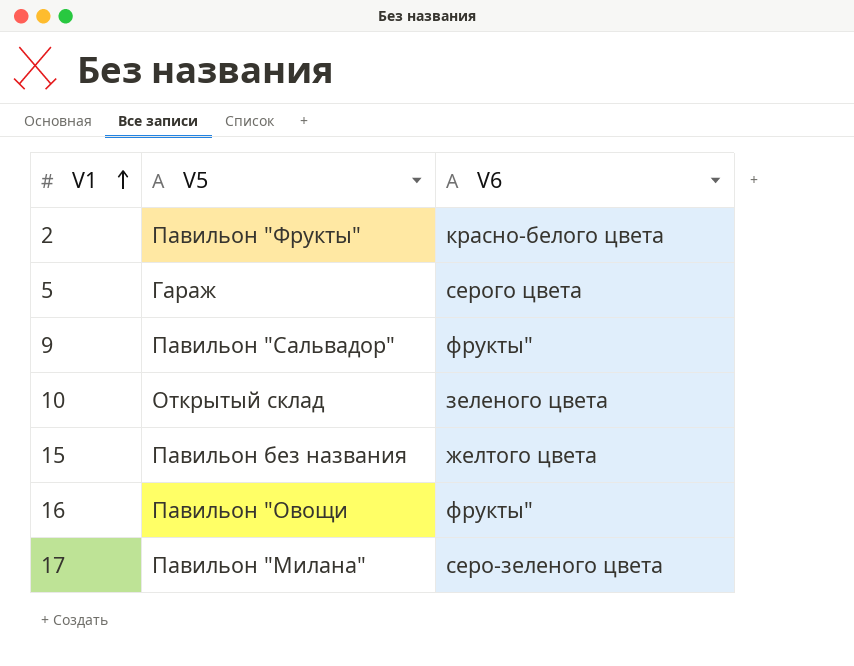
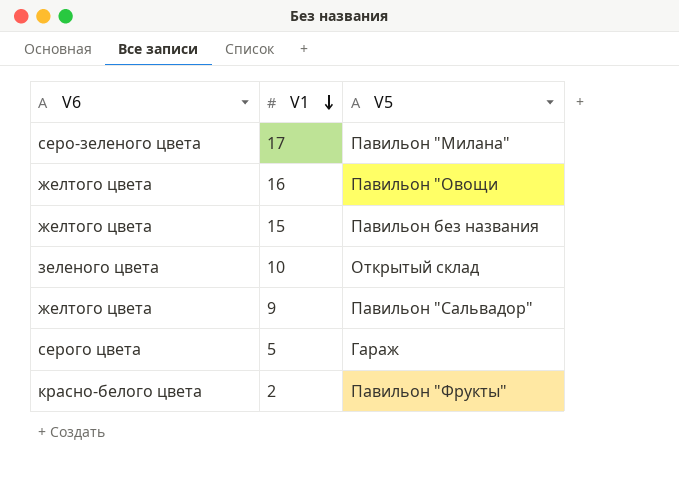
row order: V1 ascending -> V1 descending
column V6 | position: 3 -> 1
16 | V6: фрукты" -> желтого цвета
9 | V6: фрукты" -> желтого цвета

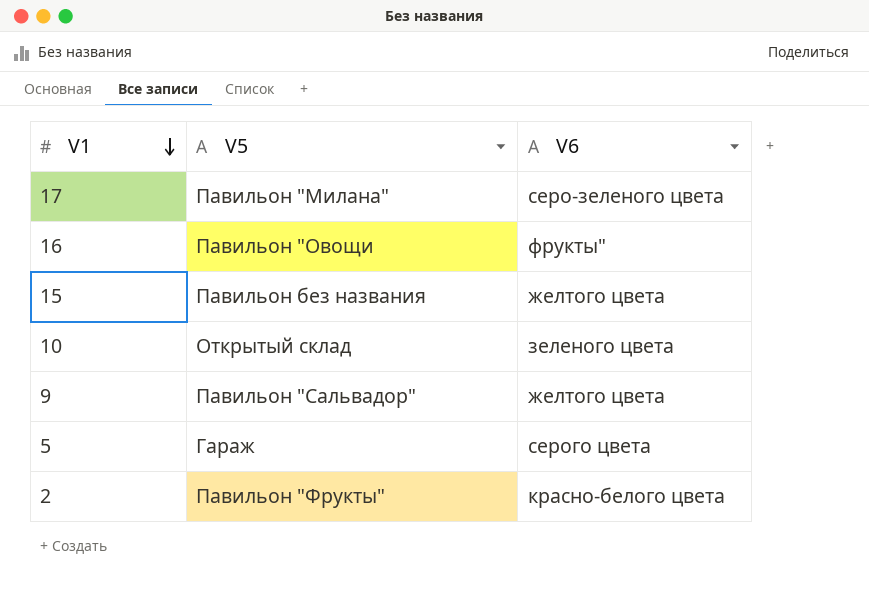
column V6 | position: 1 -> 3
16 | V6: желтого цвета -> фрукты"

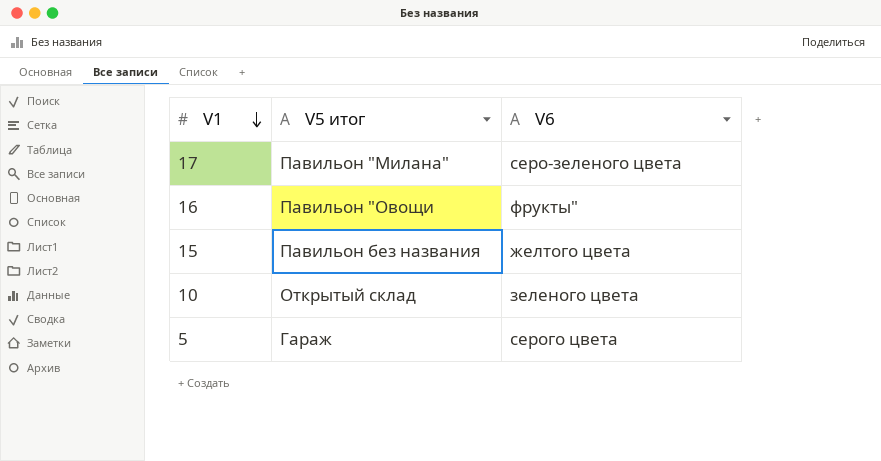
column name: V5 -> V5 итог
row 9: Павильон "Сальвадор" | желтого цвета -> none
row 2: Павильон "Фрукты" | красно-белого цвета -> none

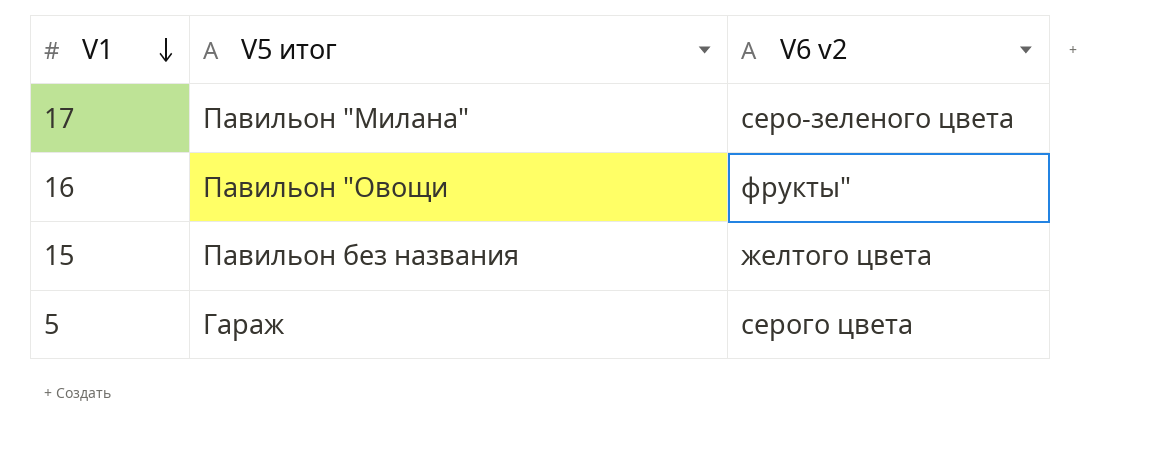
column name: V6 -> V6 v2
row 10: Открытый склад | зеленого цвета -> none

